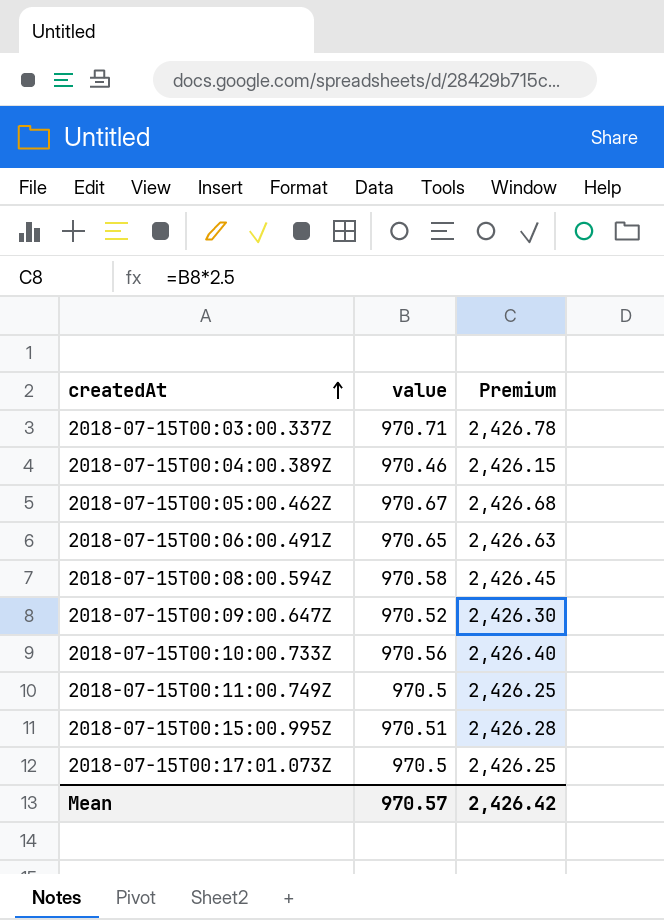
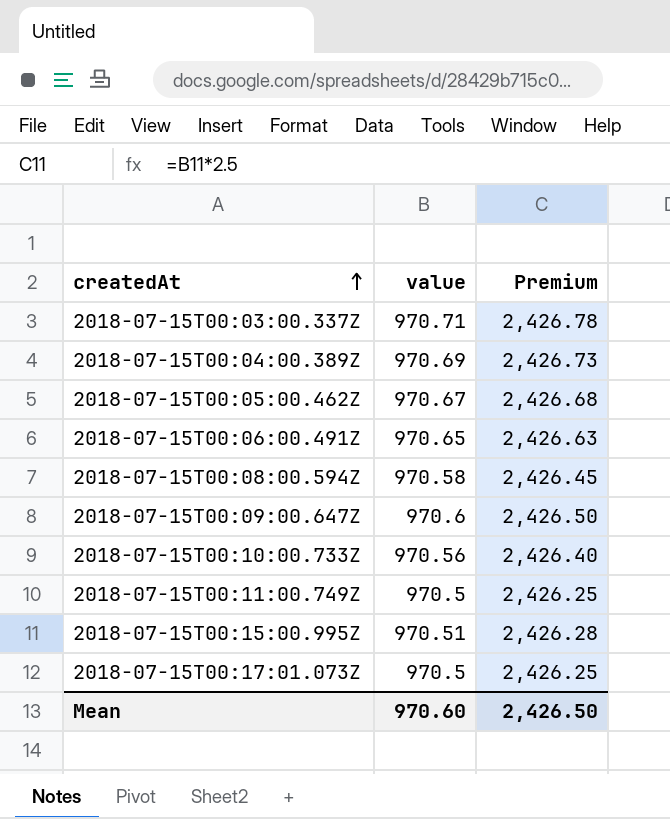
2018-07-15T00:04:00.389Z | value: 970.46 -> 970.69
2018-07-15T00:04:00.389Z | Premium: 2,426.15 -> 2,426.73
2018-07-15T00:09:00.647Z | value: 970.52 -> 970.6
2018-07-15T00:09:00.647Z | Premium: 2,426.30 -> 2,426.50
Mean | value: 970.57 -> 970.60
Mean | Premium: 2,426.42 -> 2,426.50

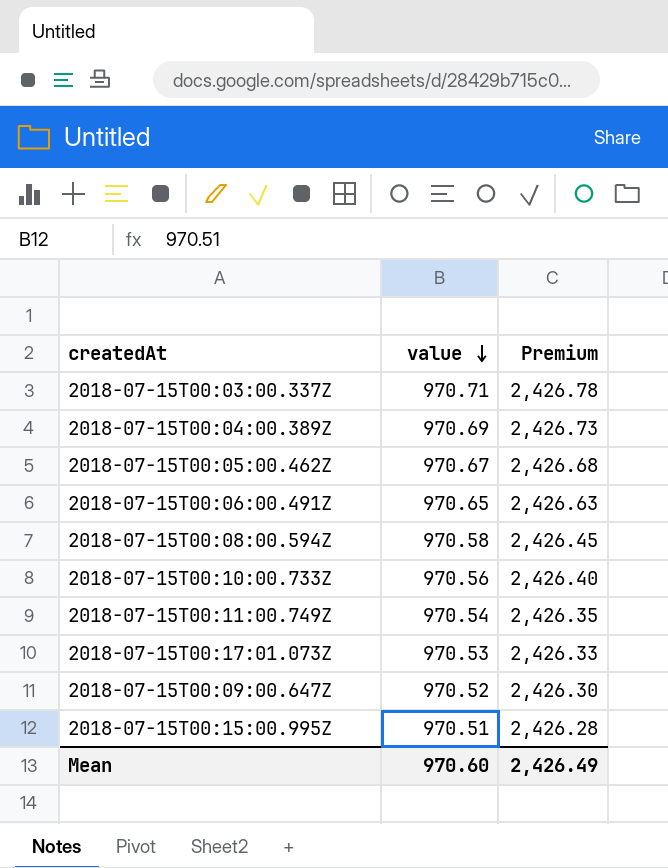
row order: createdAt ascending -> value descending
2018-07-15T00:11:00.749Z | value: 970.5 -> 970.54
2018-07-15T00:11:00.749Z | Premium: 2,426.25 -> 2,426.35
2018-07-15T00:17:01.073Z | value: 970.5 -> 970.53
2018-07-15T00:17:01.073Z | Premium: 2,426.25 -> 2,426.33
2018-07-15T00:09:00.647Z | value: 970.6 -> 970.52
2018-07-15T00:09:00.647Z | Premium: 2,426.50 -> 2,426.30
Mean | Premium: 2,426.50 -> 2,426.49

